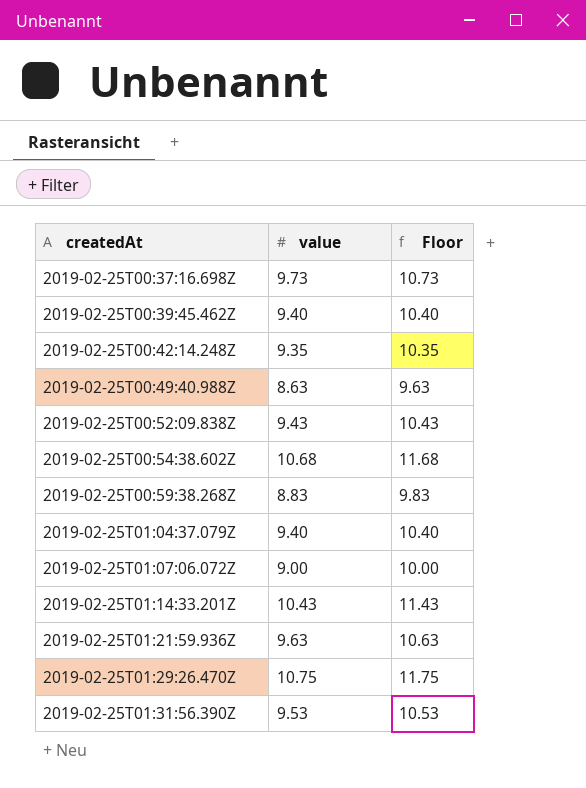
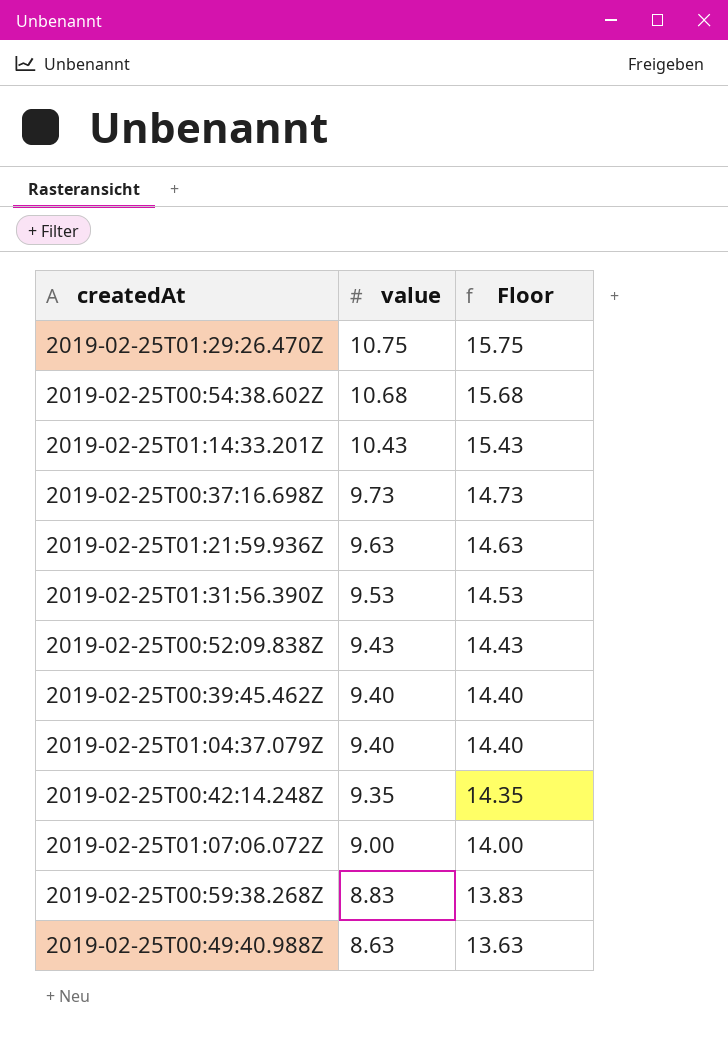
row order: createdAt ascending -> value descending
column Floor | formula: [value] + 1 -> [value] + 5

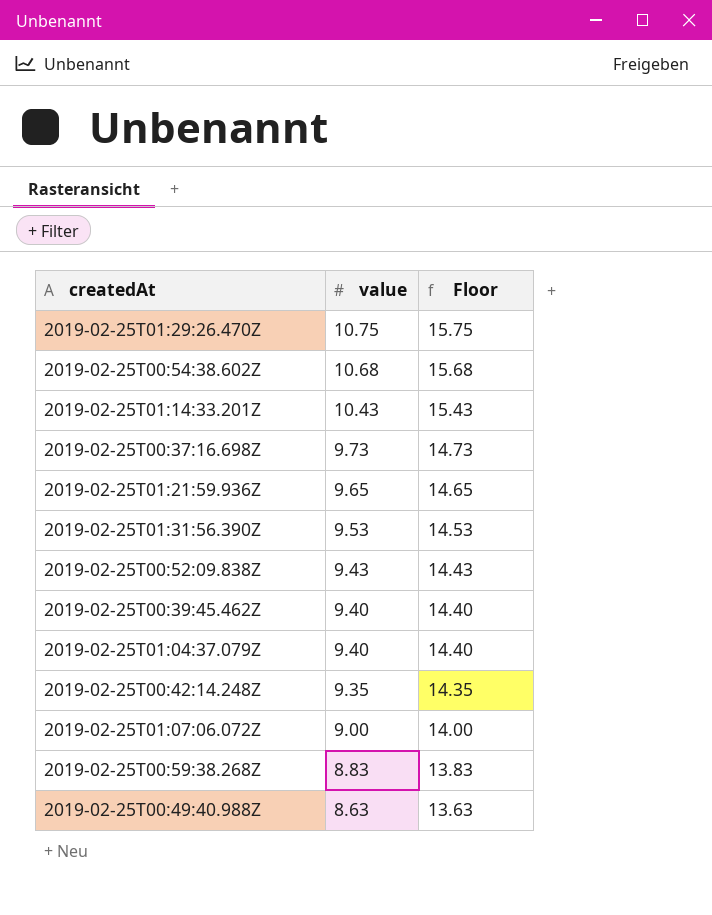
2019-02-25T01:21:59.936Z | value: 9.63 -> 9.65
2019-02-25T01:21:59.936Z | Floor: 14.63 -> 14.65

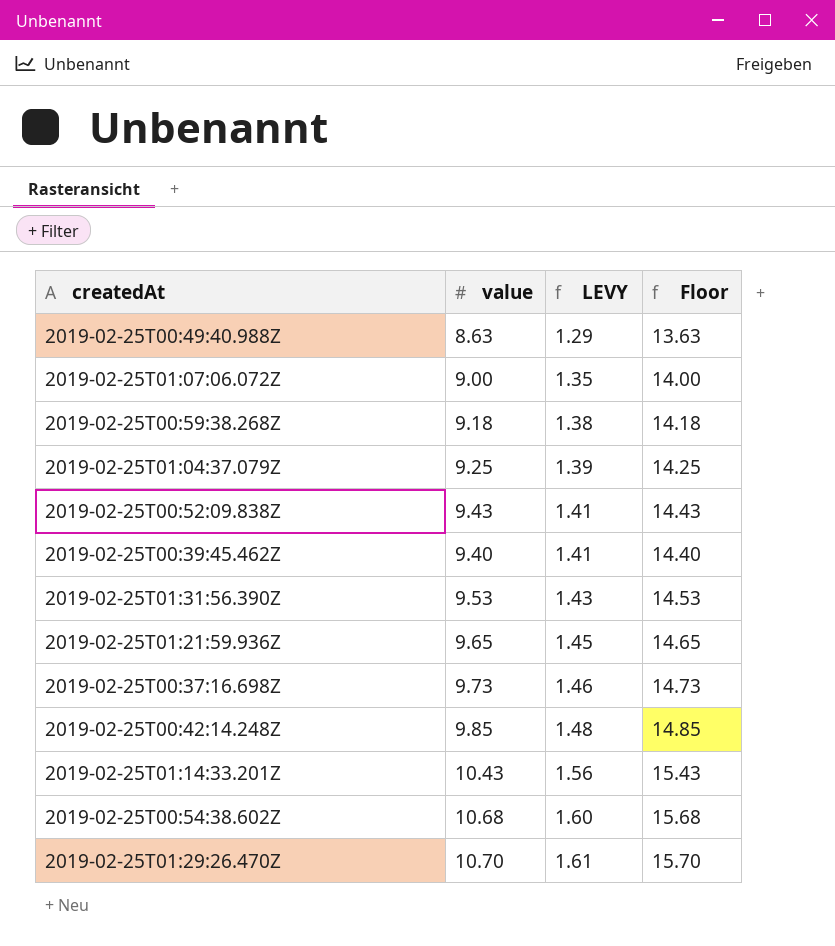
row order: value descending -> LEVY ascending
column LEVY | formula: none -> [value] * 0.15
2019-02-25T00:59:38.268Z | value: 8.83 -> 9.18
2019-02-25T00:59:38.268Z | Floor: 13.83 -> 14.18
2019-02-25T01:04:37.079Z | value: 9.40 -> 9.25
2019-02-25T01:04:37.079Z | Floor: 14.40 -> 14.25
2019-02-25T00:42:14.248Z | value: 9.35 -> 9.85
2019-02-25T00:42:14.248Z | Floor: 14.35 -> 14.85
2019-02-25T01:29:26.470Z | value: 10.75 -> 10.70
2019-02-25T01:29:26.470Z | Floor: 15.75 -> 15.70

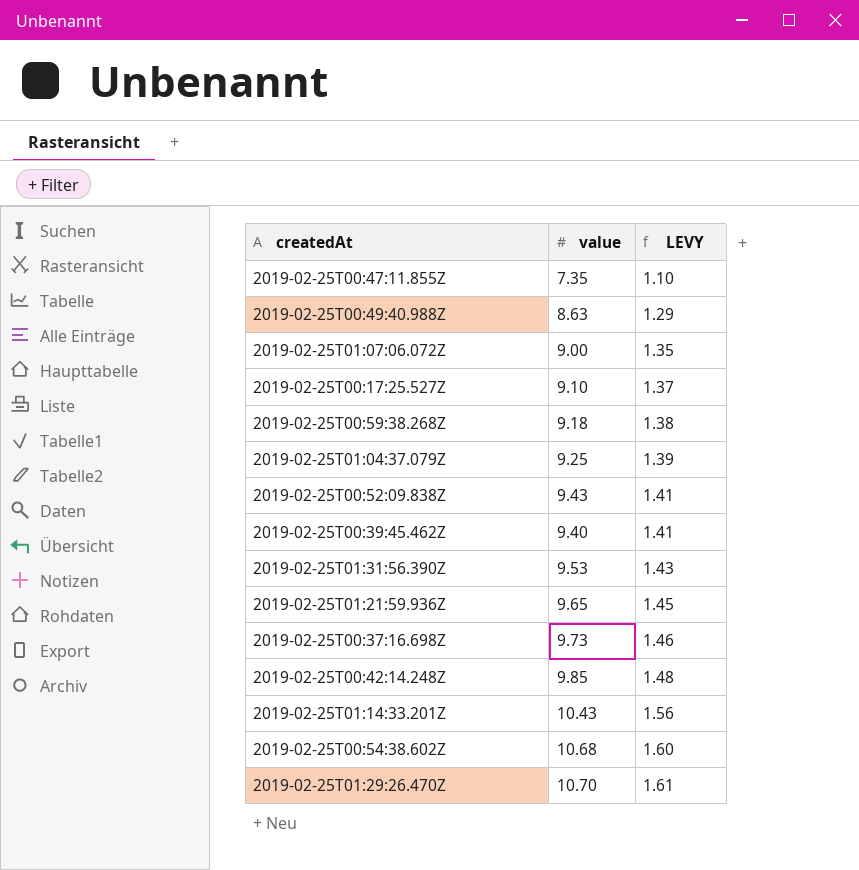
column Floor | formula: [value] + 5 -> none
row 2019-02-25T00:47:11.855Z: none -> 7.35 | 1.10
row 2019-02-25T00:17:25.527Z: none -> 9.10 | 1.37

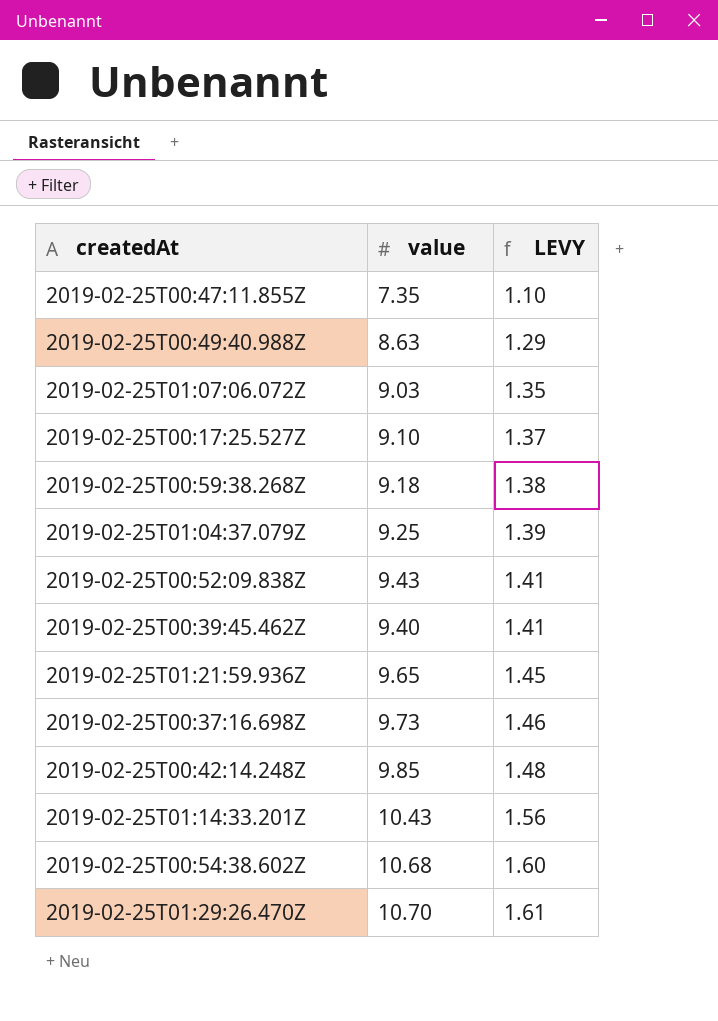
row 2019-02-25T01:31:56.390Z: 9.53 | 1.43 -> none
2019-02-25T01:07:06.072Z | value: 9.00 -> 9.03

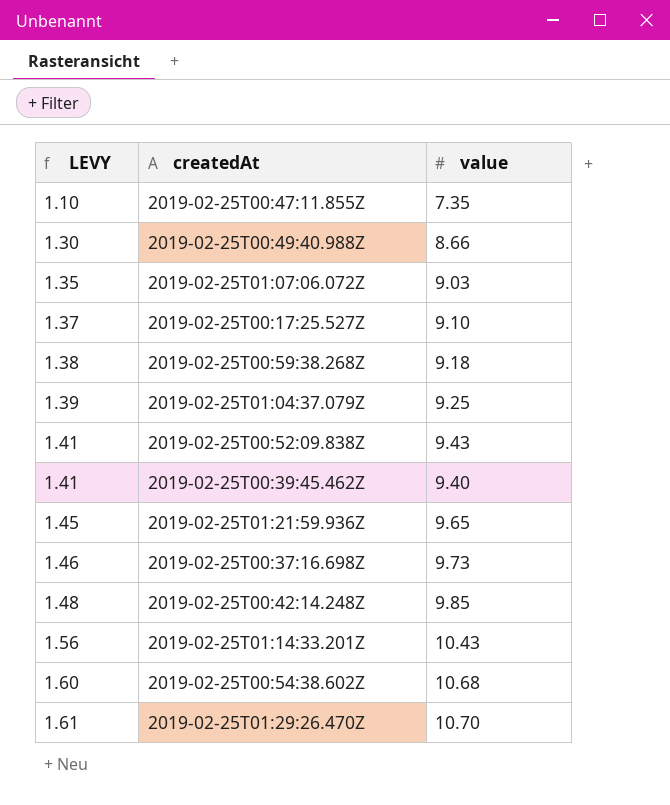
column LEVY | position: 3 -> 1
2019-02-25T00:49:40.988Z | LEVY: 1.29 -> 1.30
2019-02-25T00:49:40.988Z | value: 8.63 -> 8.66

